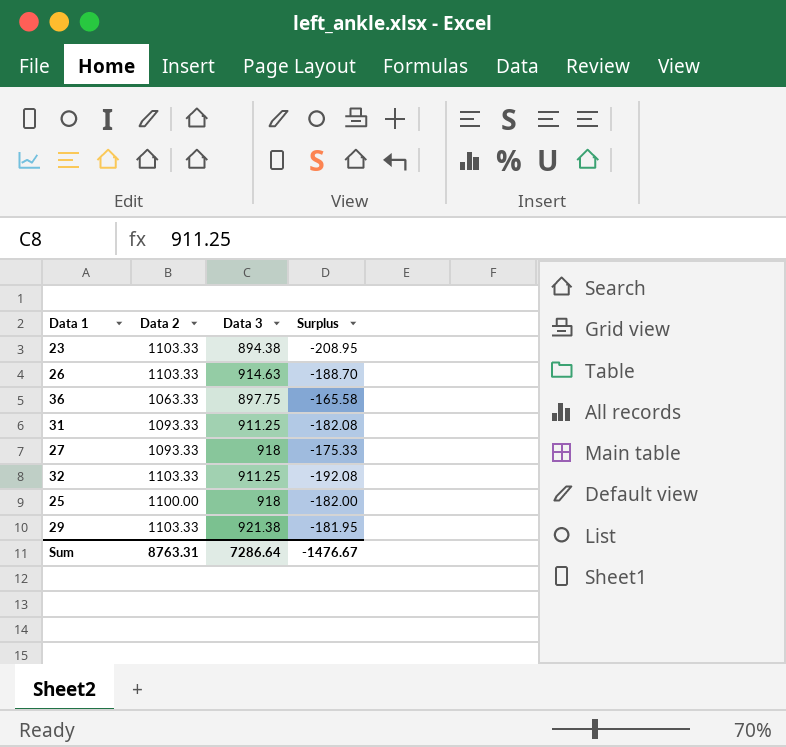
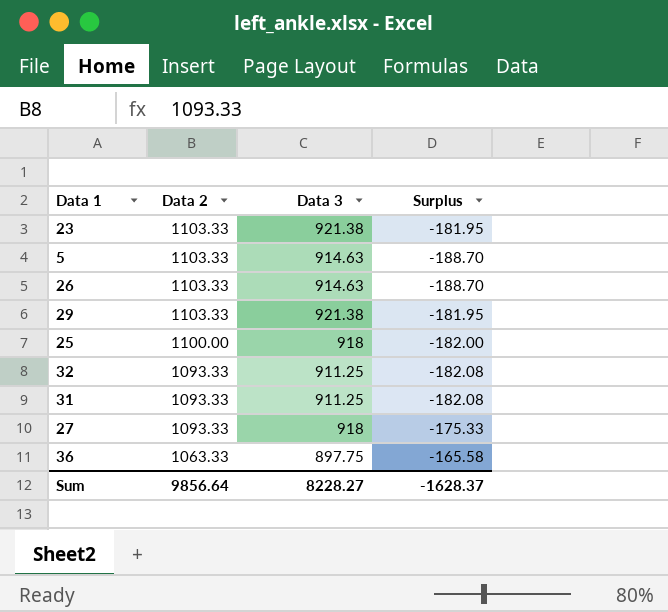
row order: none -> Data 2 descending
23 | Data 3: 894.38 -> 921.38
23 | Surplus: -208.95 -> -181.95
row 5: none -> 1103.33 | 914.63 | -188.70
32 | Data 2: 1103.33 -> 1093.33
32 | Surplus: -192.08 -> -182.08
Sum | Data 2: 8763.31 -> 9856.64
Sum | Data 3: 7286.64 -> 8228.27
Sum | Surplus: -1476.67 -> -1628.37

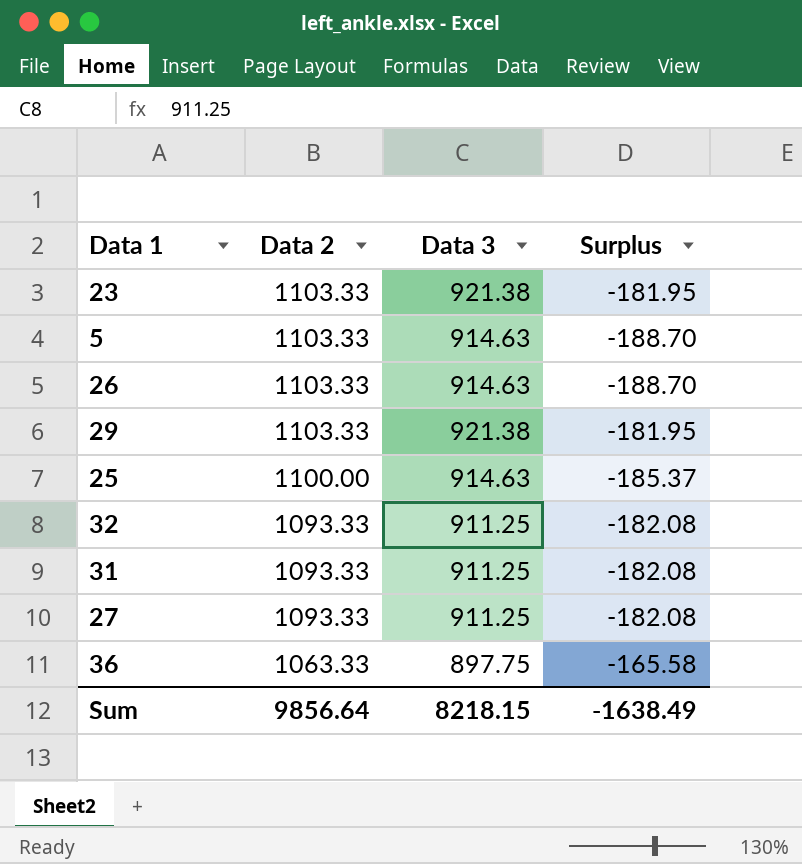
25 | Data 3: 918 -> 914.63
25 | Surplus: -182.00 -> -185.37
27 | Data 3: 918 -> 911.25
27 | Surplus: -175.33 -> -182.08
Sum | Data 3: 8228.27 -> 8218.15
Sum | Surplus: -1628.37 -> -1638.49

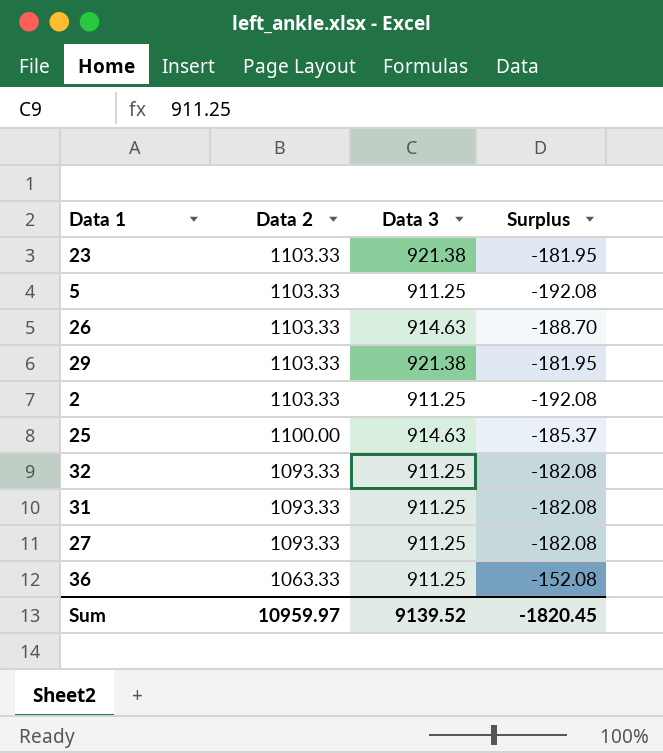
5 | Data 3: 914.63 -> 911.25
5 | Surplus: -188.70 -> -192.08
row 2: none -> 1103.33 | 911.25 | -192.08
36 | Data 3: 897.75 -> 911.25
36 | Surplus: -165.58 -> -152.08
Sum | Data 2: 9856.64 -> 10959.97
Sum | Data 3: 8218.15 -> 9139.52
Sum | Surplus: -1638.49 -> -1820.45

